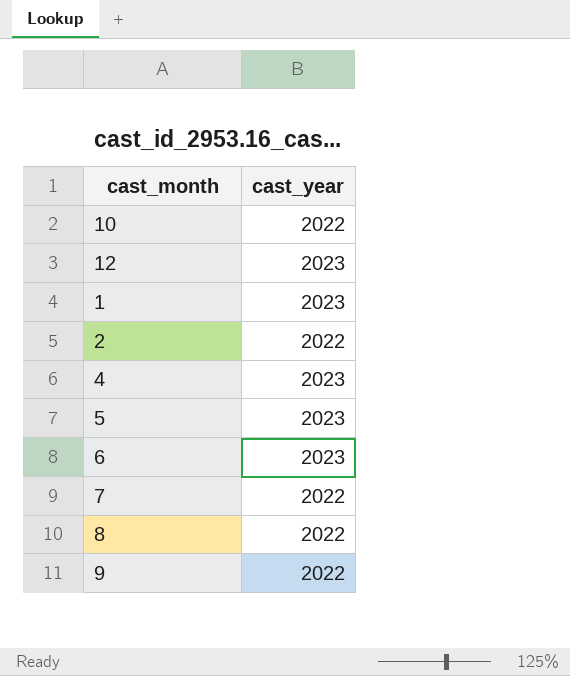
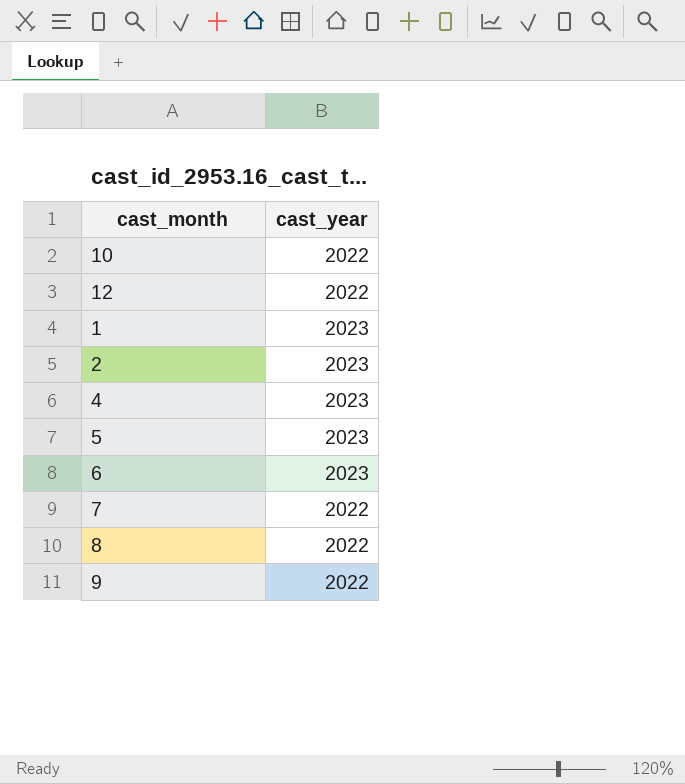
12 | cast_year: 2023 -> 2022
2 | cast_year: 2022 -> 2023

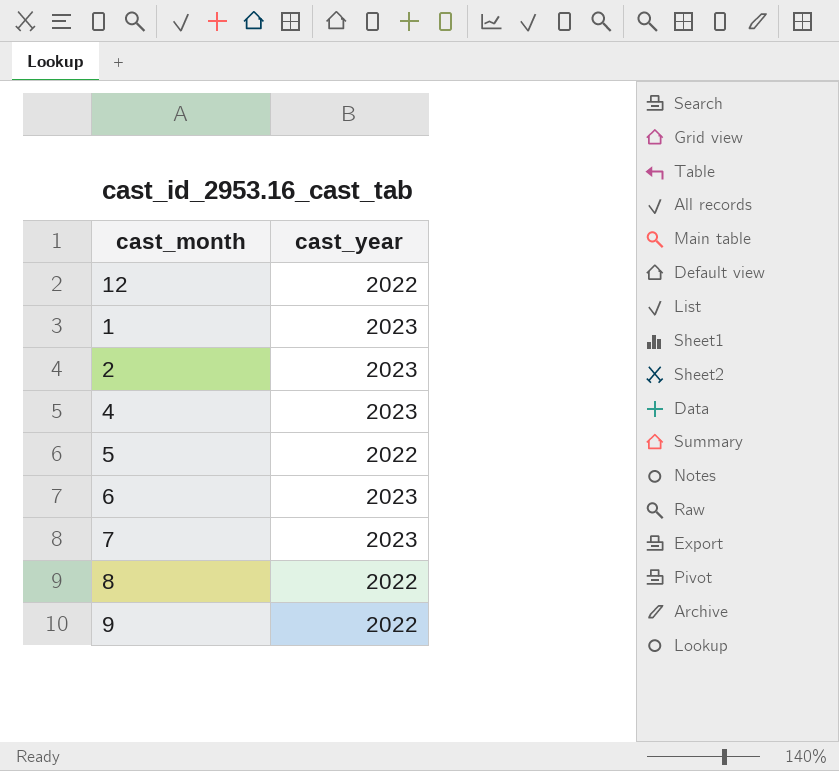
row 10: 2022 -> none
5 | cast_year: 2023 -> 2022
7 | cast_year: 2022 -> 2023

